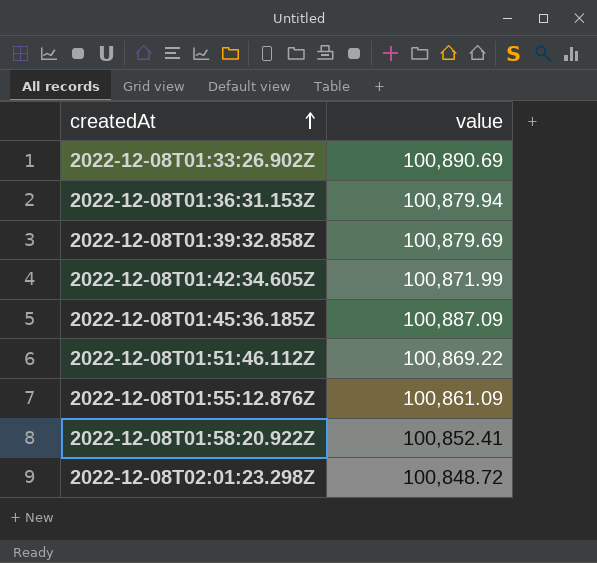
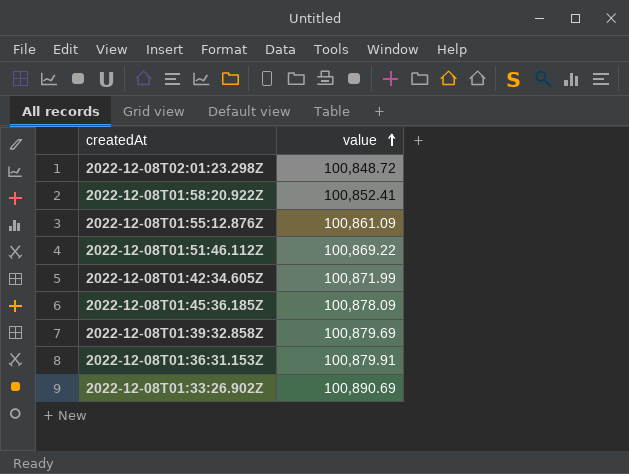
row order: createdAt ascending -> value ascending
2022-12-08T01:45:36.185Z | value: 100,887.09 -> 100,878.09
2022-12-08T01:36:31.153Z | value: 100,879.94 -> 100,879.91

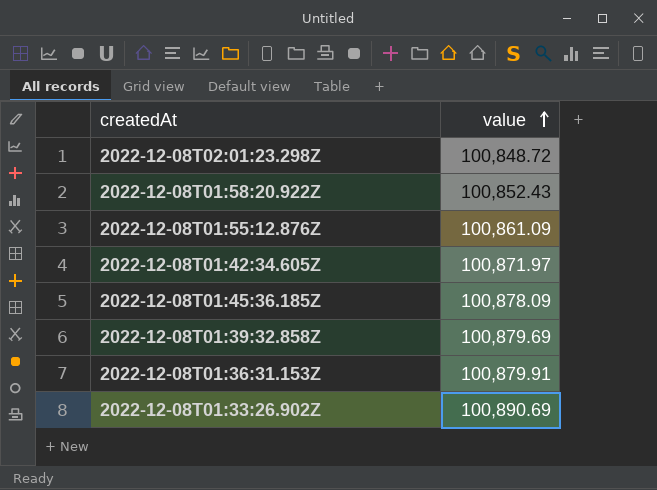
row 2022-12-08T01:51:46.112Z: 100,869.22 -> none
2022-12-08T01:58:20.922Z | value: 100,852.41 -> 100,852.43
2022-12-08T01:42:34.605Z | value: 100,871.99 -> 100,871.97

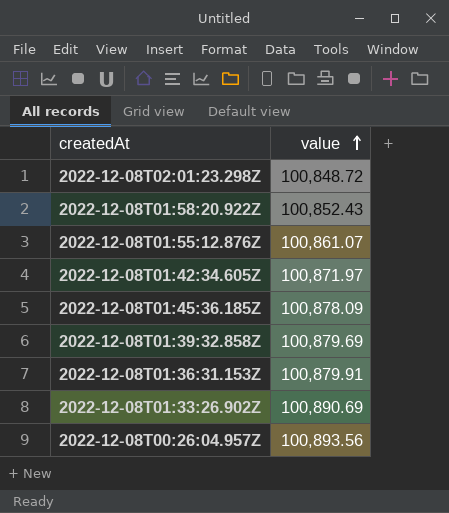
2022-12-08T01:55:12.876Z | value: 100,861.09 -> 100,861.07
row 2022-12-08T00:26:04.957Z: none -> 100,893.56

